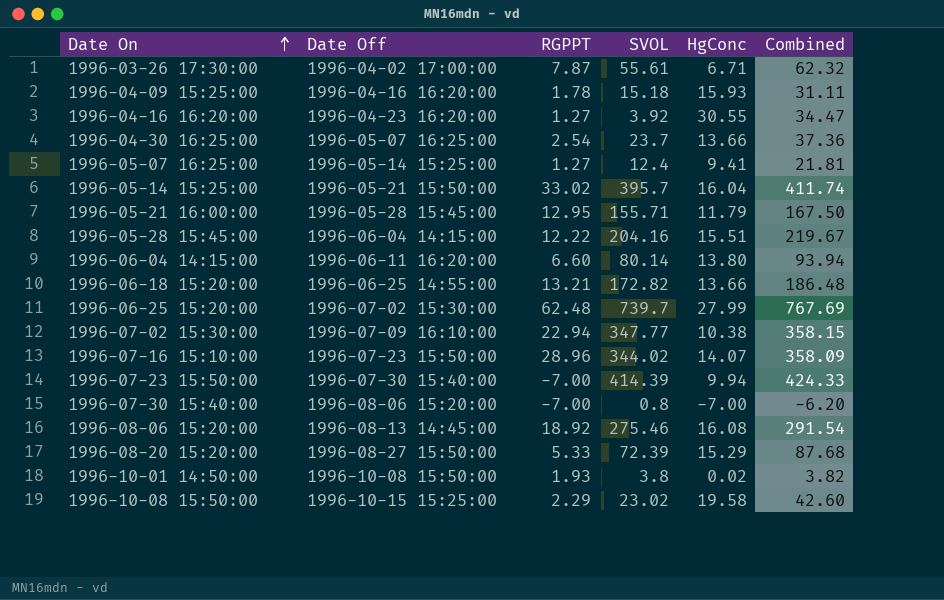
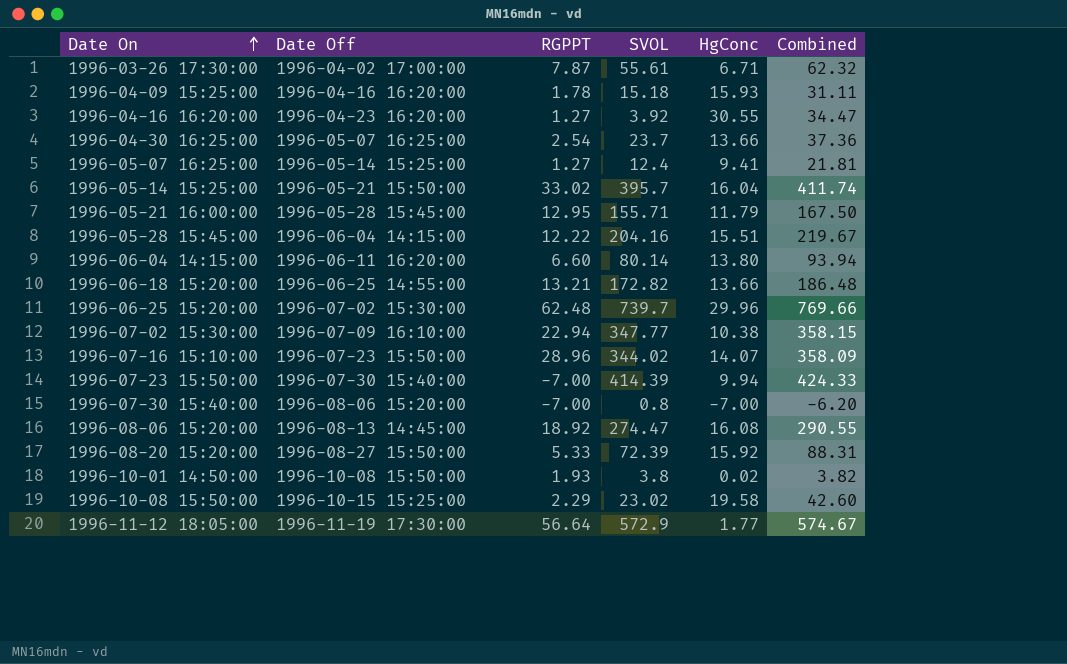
1996-06-25 15:20:00 | HgConc: 27.99 -> 29.96
1996-06-25 15:20:00 | Combined: 767.69 -> 769.66
1996-08-06 15:20:00 | SVOL: 275.46 -> 274.47
1996-08-06 15:20:00 | Combined: 291.54 -> 290.55
1996-08-20 15:20:00 | HgConc: 15.29 -> 15.92
1996-08-20 15:20:00 | Combined: 87.68 -> 88.31
row 1996-11-12 18:05:00: none -> 1996-11-19 17:30:00 | 56.64 | 572.9 | 1.77 | 574.67

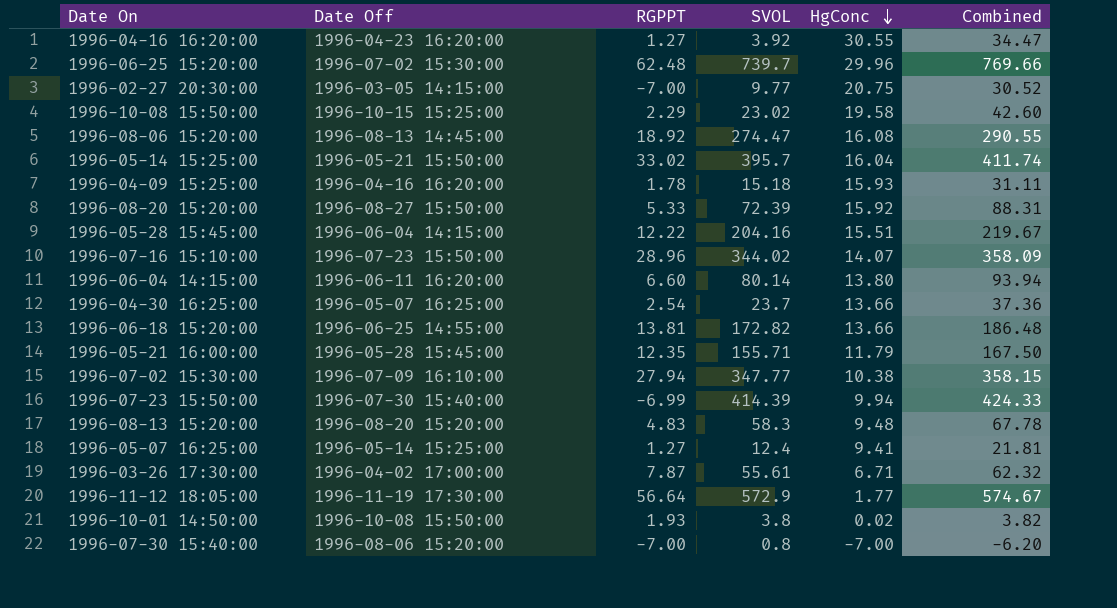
row order: Date On ascending -> HgConc descending
row 1996-02-27 20:30:00: none -> 1996-03-05 14:15:00 | -7.00 | 9.77 | 20.75 | 30.52
1996-06-18 15:20:00 | RGPPT: 13.21 -> 13.81
1996-05-21 16:00:00 | RGPPT: 12.95 -> 12.35
1996-07-02 15:30:00 | RGPPT: 22.94 -> 27.94
1996-07-23 15:50:00 | RGPPT: -7.00 -> -6.99
row 1996-08-13 15:20:00: none -> 1996-08-20 15:20:00 | 4.83 | 58.3 | 9.48 | 67.78

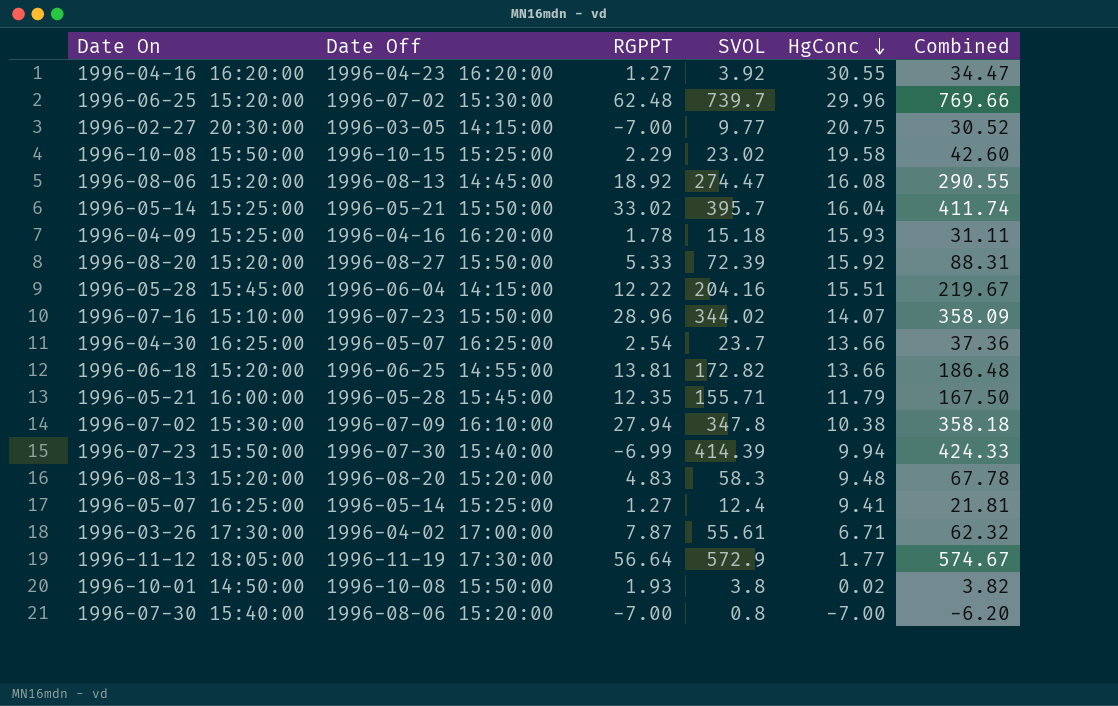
row 1996-06-04 14:15:00: 1996-06-11 16:20:00 | 6.60 | 80.14 | 13.80 | 93.94 -> none
1996-07-02 15:30:00 | SVOL: 347.77 -> 347.8
1996-07-02 15:30:00 | Combined: 358.15 -> 358.18

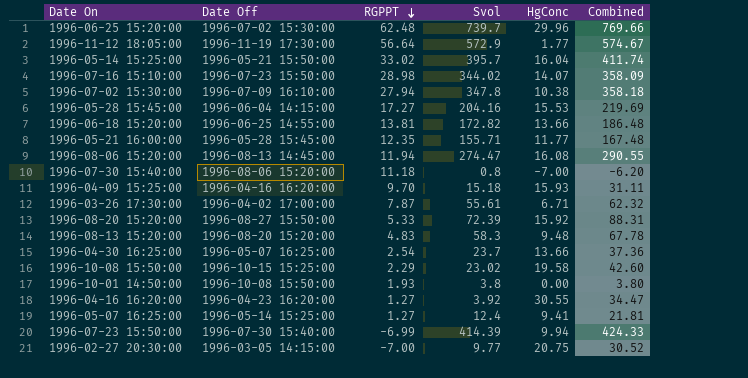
row order: HgConc descending -> RGPPT descending
column name: SVOL -> Svol
1996-07-16 15:10:00 | RGPPT: 28.96 -> 28.98
1996-05-28 15:45:00 | RGPPT: 12.22 -> 17.27
1996-05-28 15:45:00 | HgConc: 15.51 -> 15.53
1996-05-28 15:45:00 | Combined: 219.67 -> 219.69
1996-05-21 16:00:00 | HgConc: 11.79 -> 11.77
1996-05-21 16:00:00 | Combined: 167.50 -> 167.48
1996-08-06 15:20:00 | RGPPT: 18.92 -> 11.94
1996-07-30 15:40:00 | RGPPT: -7.00 -> 11.18
1996-04-09 15:25:00 | RGPPT: 1.78 -> 9.70
1996-10-01 14:50:00 | HgConc: 0.02 -> 0.00
1996-10-01 14:50:00 | Combined: 3.82 -> 3.80

